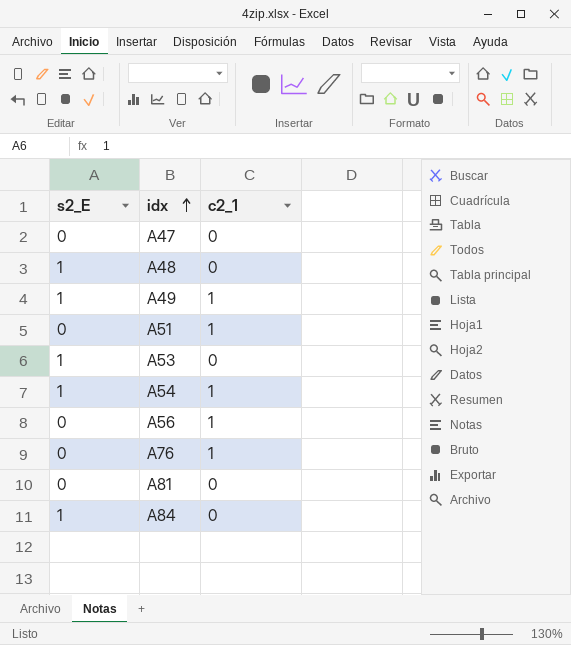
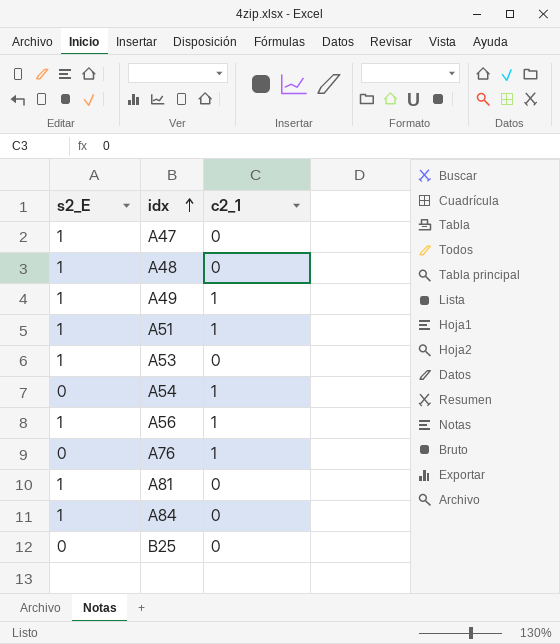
A47 | s2_E: 0 -> 1
A51 | s2_E: 0 -> 1
A54 | s2_E: 1 -> 0
A56 | s2_E: 0 -> 1
A81 | s2_E: 0 -> 1
row B25: none -> 0 | 0

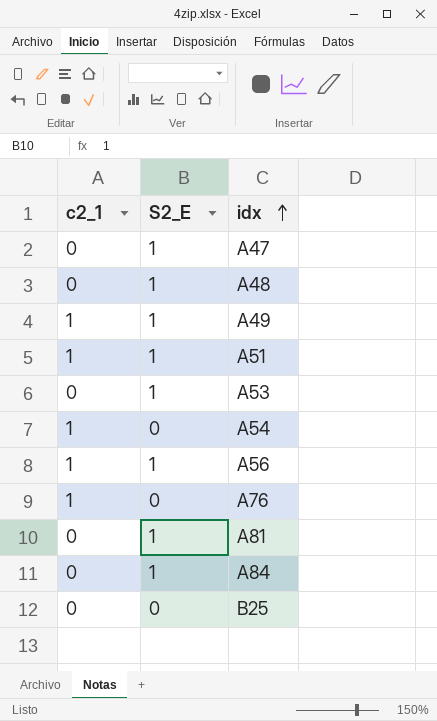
column c2_1 | position: 3 -> 1
column name: s2_E -> S2_E

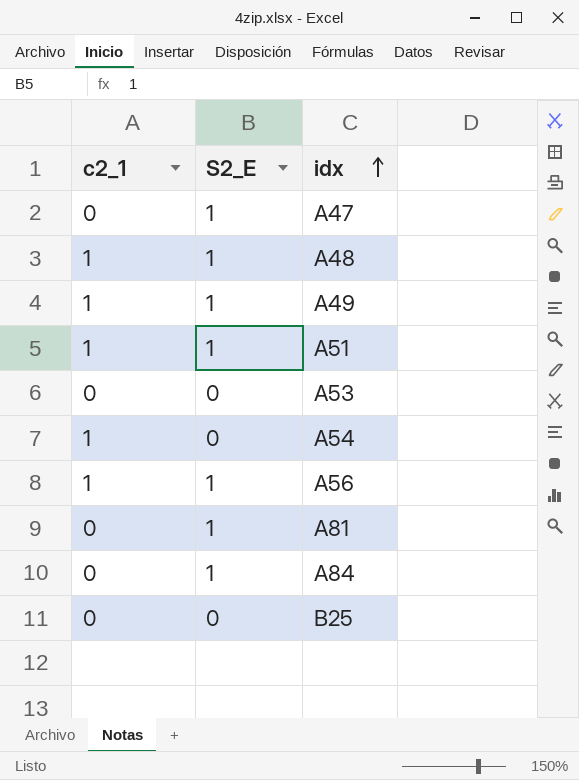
row A76: 1 | 0 -> none
A48 | c2_1: 0 -> 1
A53 | S2_E: 1 -> 0

